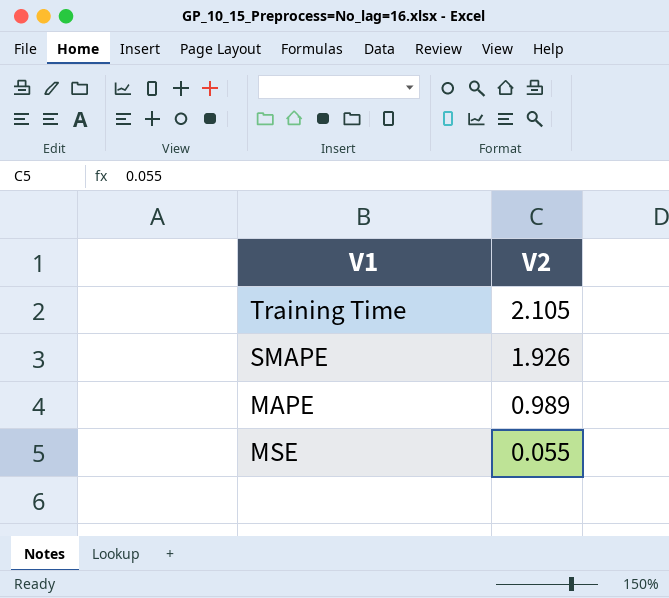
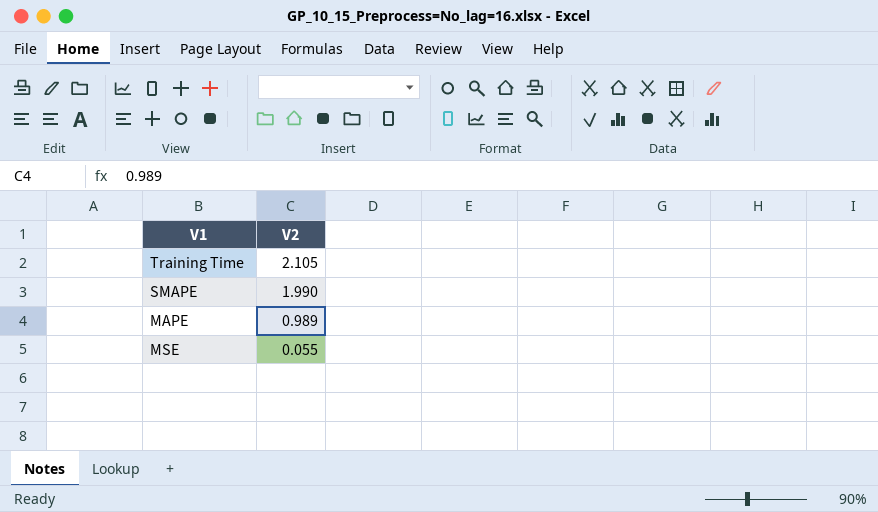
SMAPE | V2: 1.926 -> 1.990

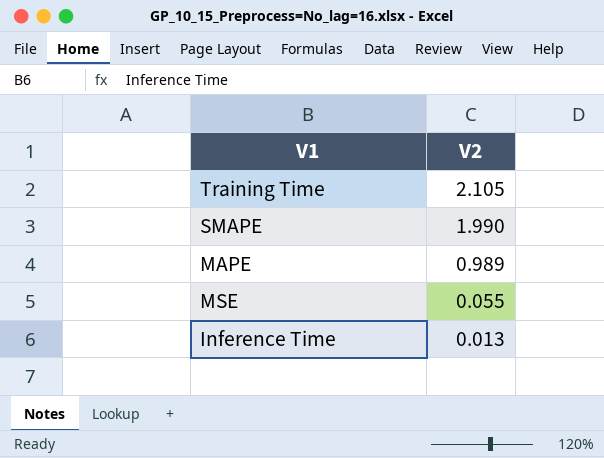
row Inference Time: none -> 0.013

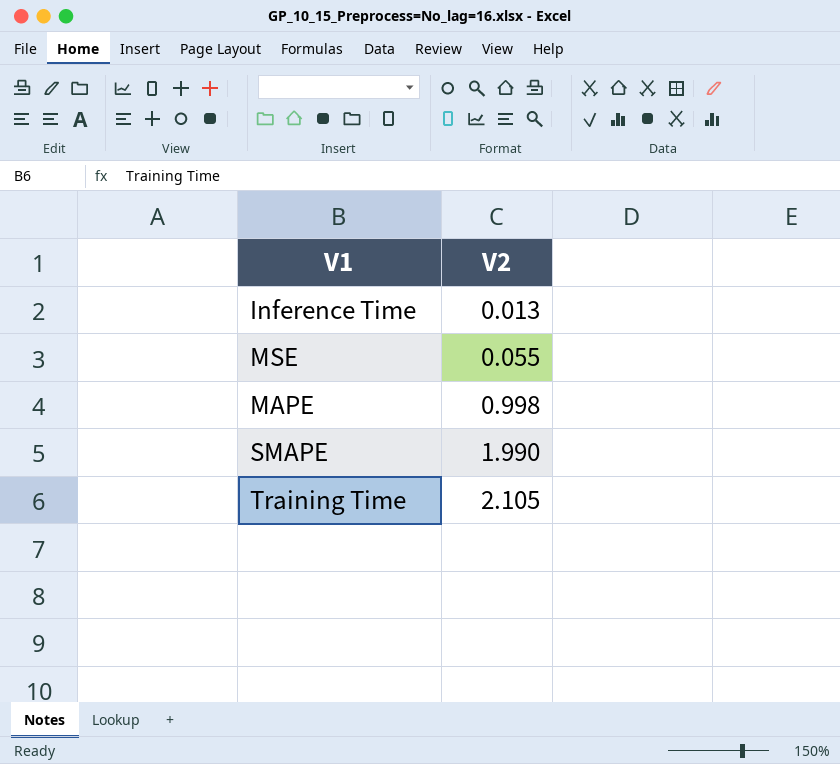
row order: V2 descending -> V2 ascending
MAPE | V2: 0.989 -> 0.998

